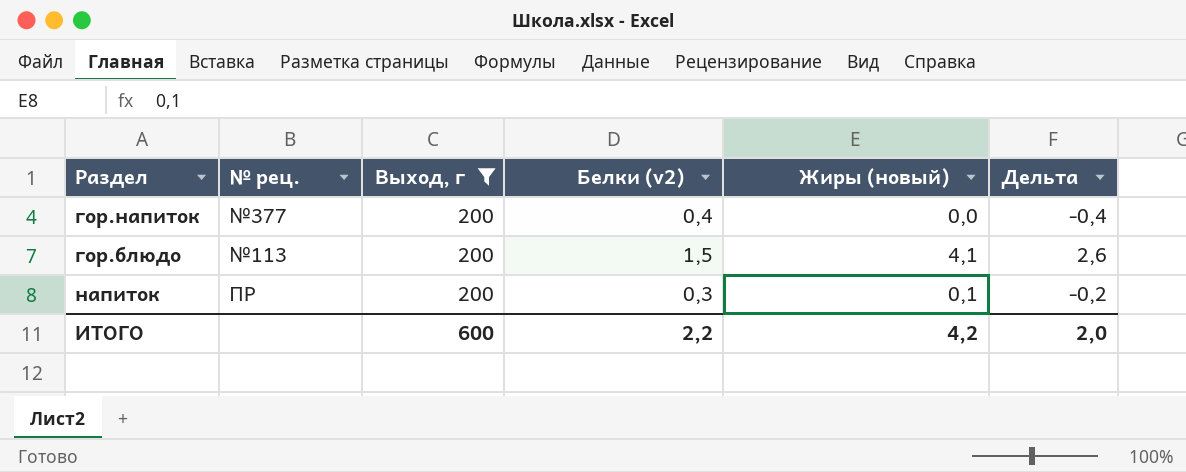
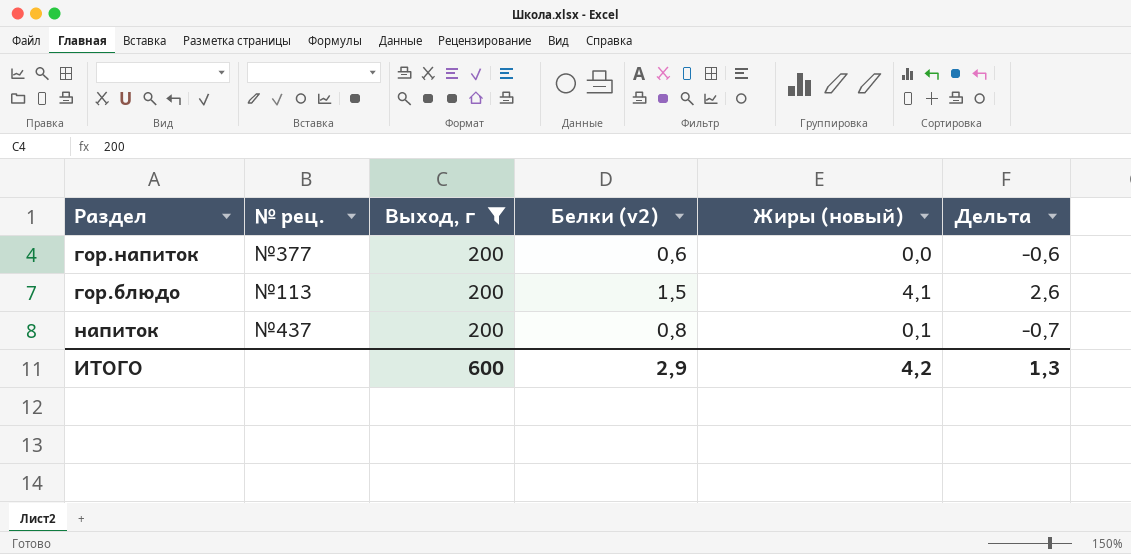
гор.напиток | Белки (v2): 0,4 -> 0,6
гор.напиток | Дельта: -0,4 -> -0,6
напиток | № рец.: ПР -> №437
напиток | Белки (v2): 0,3 -> 0,8
напиток | Дельта: -0,2 -> -0,7
ИТОГО | Белки (v2): 2,2 -> 2,9
ИТОГО | Дельта: 2,0 -> 1,3

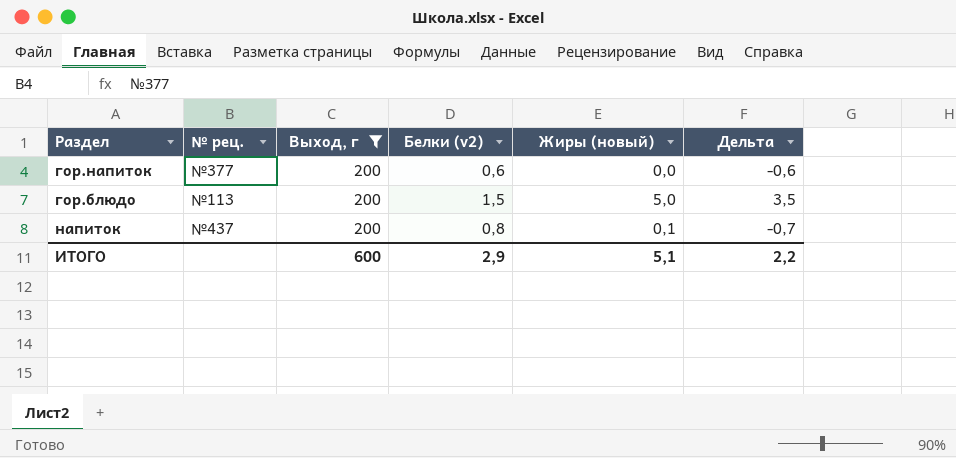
гор.блюдо | Жиры (новый): 4,1 -> 5,0
гор.блюдо | Дельта: 2,6 -> 3,5
ИТОГО | Жиры (новый): 4,2 -> 5,1
ИТОГО | Дельта: 1,3 -> 2,2

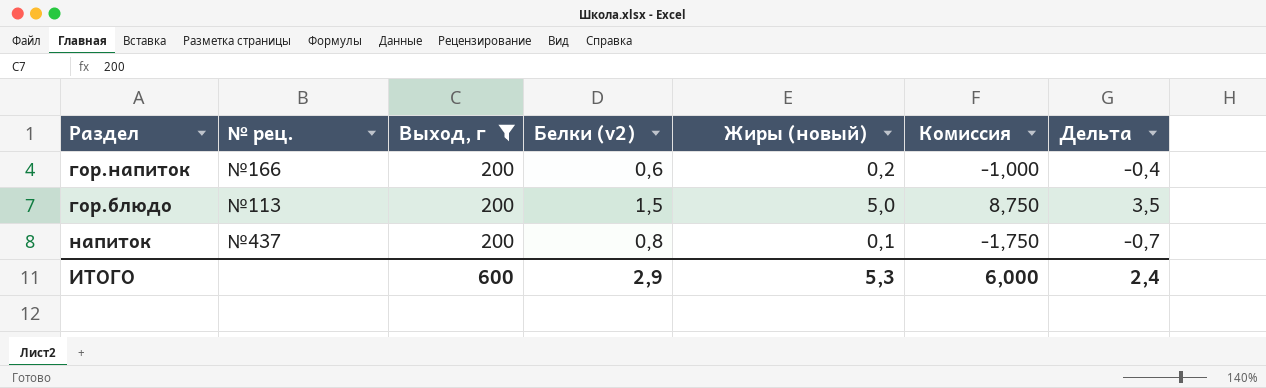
column Комиссия | formula: none -> [Дельта] * 2,5
гор.напиток | № рец.: №377 -> №166
гор.напиток | Жиры (новый): 0,0 -> 0,2
гор.напиток | Дельта: -0,6 -> -0,4
ИТОГО | Жиры (новый): 5,1 -> 5,3
ИТОГО | Дельта: 2,2 -> 2,4

